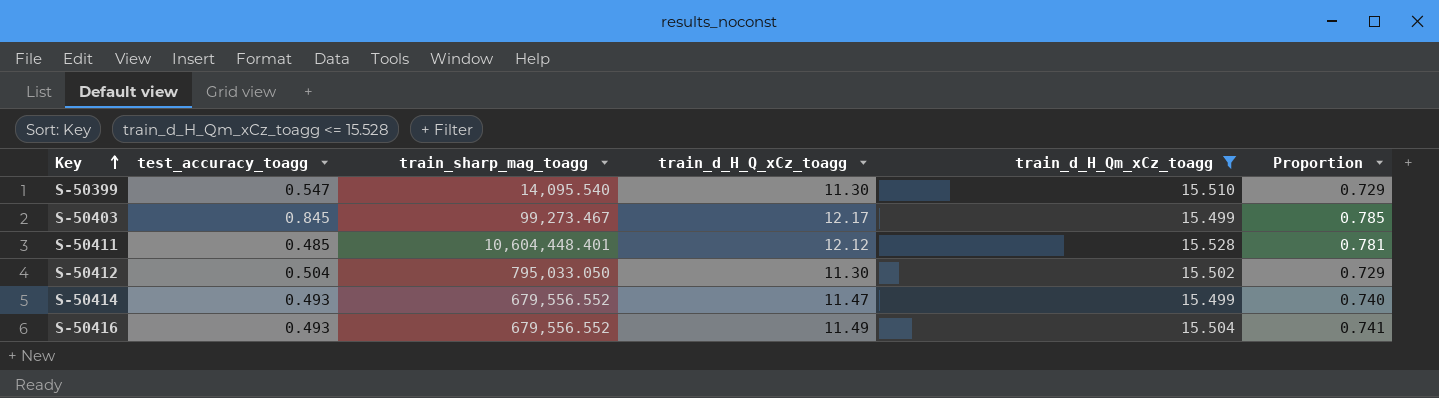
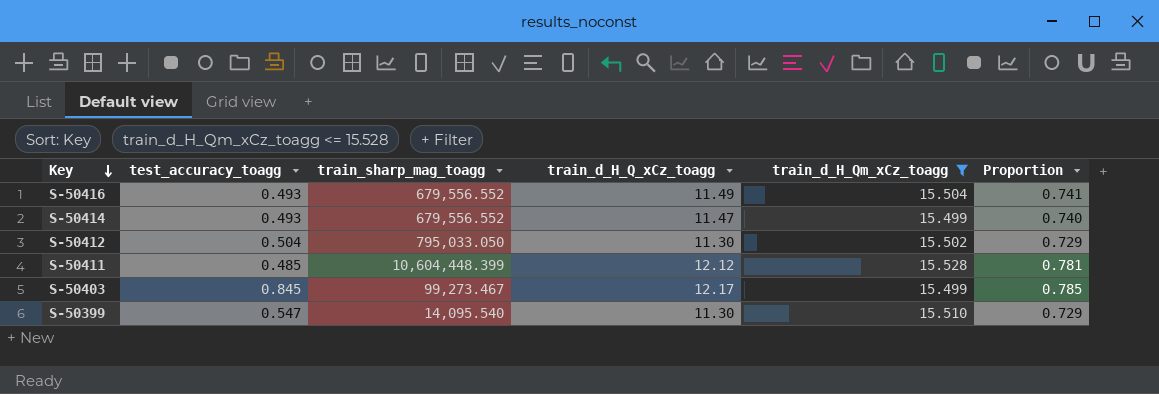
row order: Key ascending -> Key descending
S-50411 | train_sharp_mag_toagg: 10,604,448.401 -> 10,604,448.399

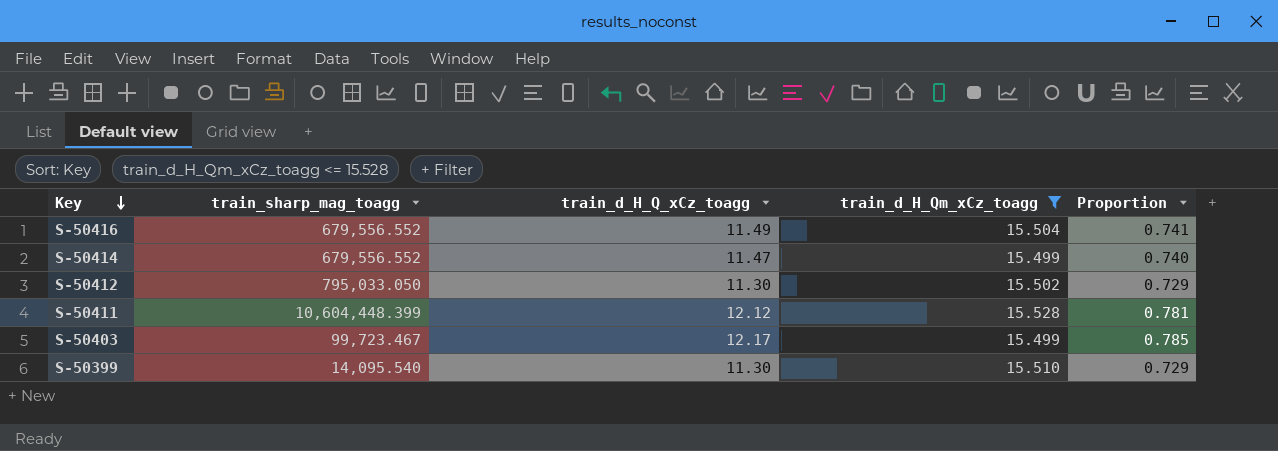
column test_accuracy_toagg | position: 2 -> none
S-50403 | train_sharp_mag_toagg: 99,273.467 -> 99,723.467

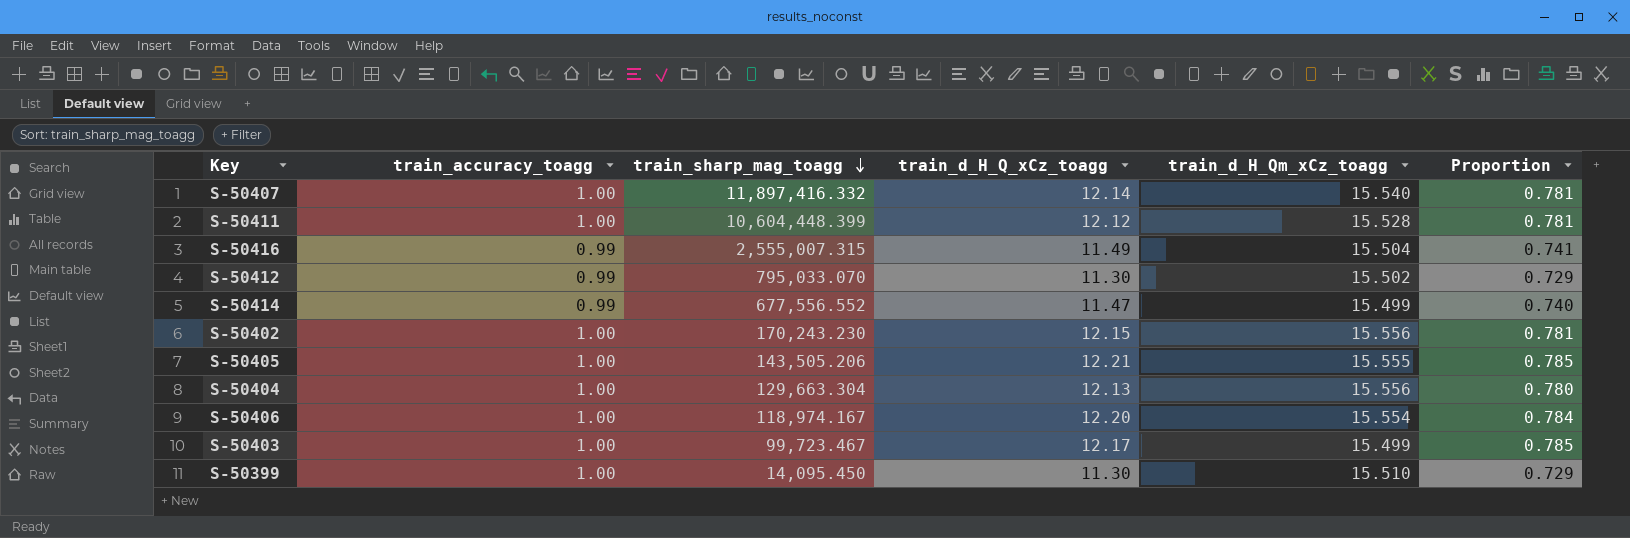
filter: train_d_H_Qm_xCz_toagg <= 15.528 -> none
row order: Key descending -> train_sharp_mag_toagg descending
column train_accuracy_toagg | position: none -> 2
S-50416 | train_sharp_mag_toagg: 679,556.552 -> 2,555,007.315
S-50412 | train_sharp_mag_toagg: 795,033.050 -> 795,033.070
S-50414 | train_sharp_mag_toagg: 679,556.552 -> 677,556.552
S-50399 | train_sharp_mag_toagg: 14,095.540 -> 14,095.450

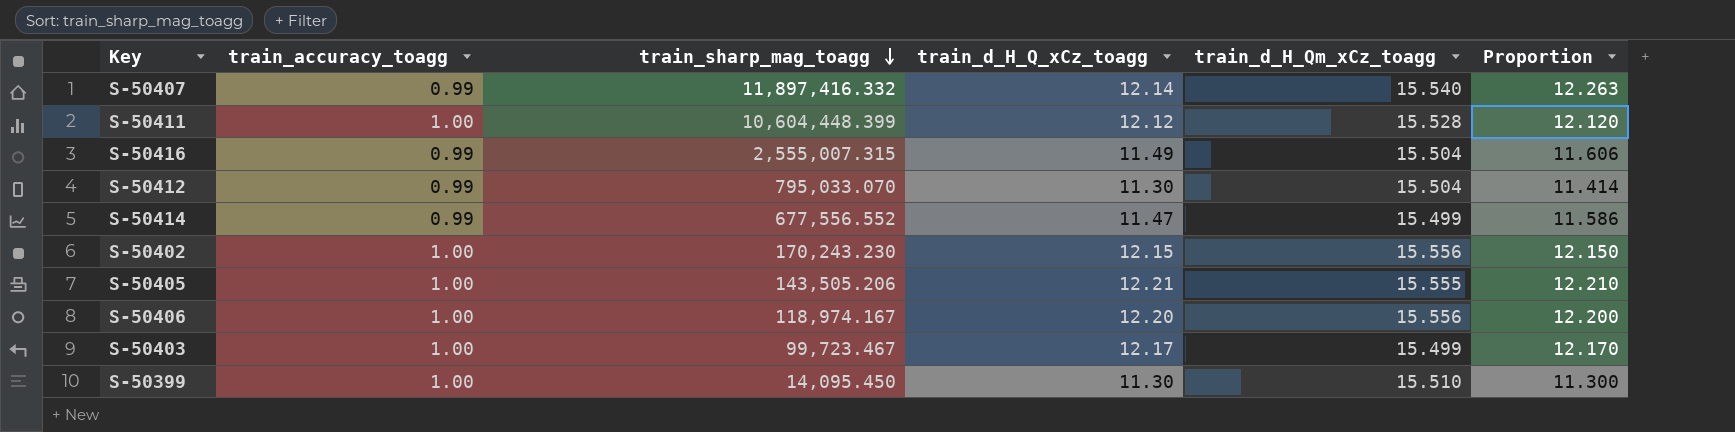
column Proportion | formula: [train_d_H_Q_xCz_toagg] / [train_d_H_Qm_xCz_toagg] -> [train_d_H_Q_xCz_toagg] / [train_accuracy_toagg]
row S-50404: 1.00 | 129,663.304 | 12.13 | 15.556 | 0.780 -> none
S-50407 | train_accuracy_toagg: 1.00 -> 0.99
S-50412 | train_d_H_Qm_xCz_toagg: 15.502 -> 15.504
S-50406 | train_d_H_Qm_xCz_toagg: 15.554 -> 15.556

